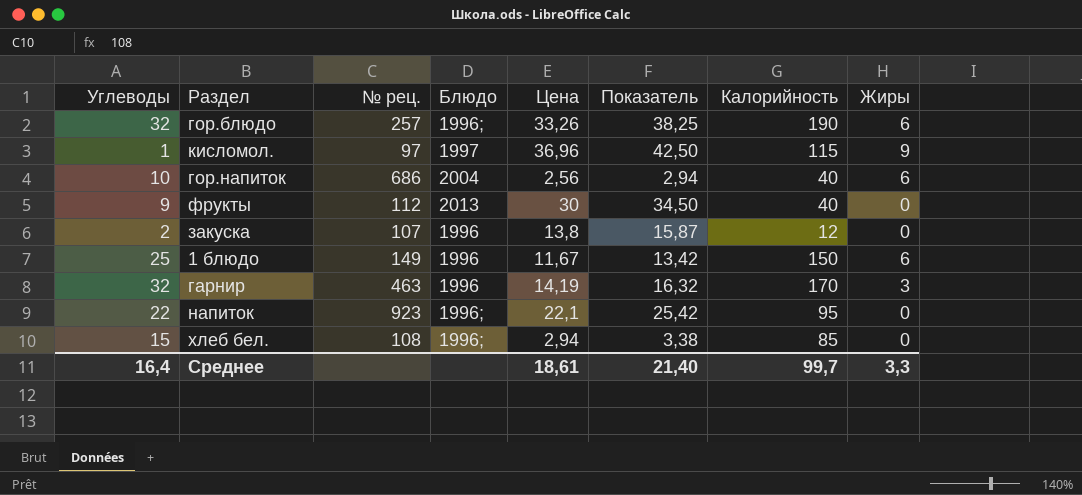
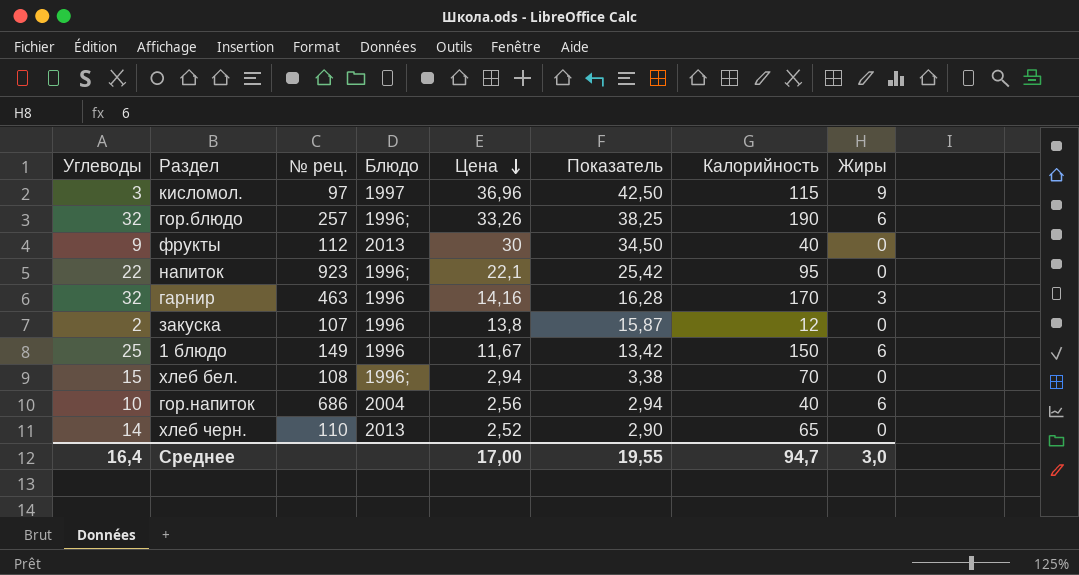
row order: none -> Цена descending
кисломол. | Углеводы: 1 -> 3
гарнир | Цена: 14,19 -> 14,16
гарнир | Показатель: 16,32 -> 16,28
хлеб бел. | Калорийность: 85 -> 70
row хлеб черн.: none -> 14 | 110 | 2013 | 2,52 | 2,90 | 65 | 0
Среднее | Цена: 18,61 -> 17,00
Среднее | Показатель: 21,40 -> 19,55
Среднее | Калорийность: 99,7 -> 94,7
Среднее | Жиры: 3,3 -> 3,0

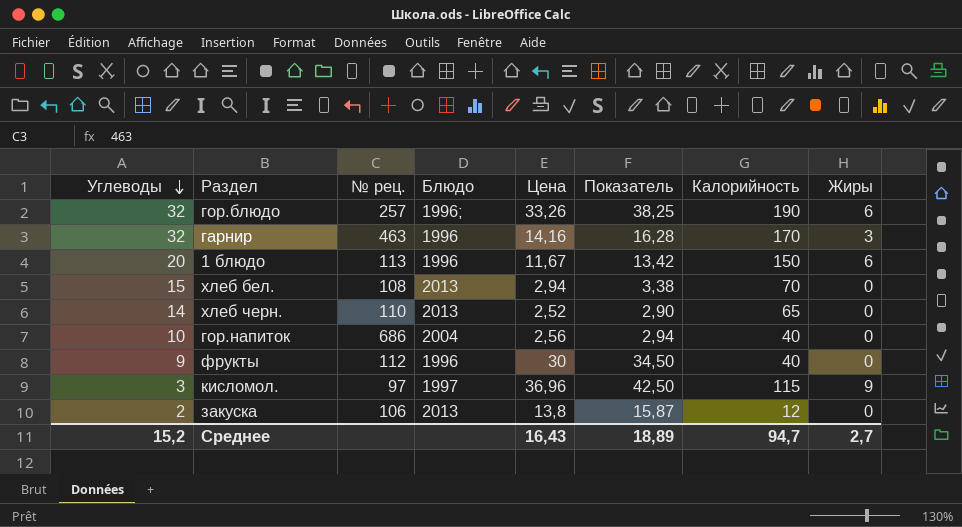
row order: Цена descending -> Углеводы descending
row напиток: 22 | 923 | 1996; | 22,1 | 25,42 | 95 | 0 -> none
1 блюдо | Углеводы: 25 -> 20
1 блюдо | № рец.: 149 -> 113
хлеб бел. | Блюдо: 1996; -> 2013
гор.напиток | Жиры: 6 -> 0
фрукты | Блюдо: 2013 -> 1996
закуска | № рец.: 107 -> 106
закуска | Блюдо: 1996 -> 2013
Среднее | Углеводы: 16,4 -> 15,2
Среднее | Цена: 17,00 -> 16,43
Среднее | Показатель: 19,55 -> 18,89
Среднее | Жиры: 3,0 -> 2,7

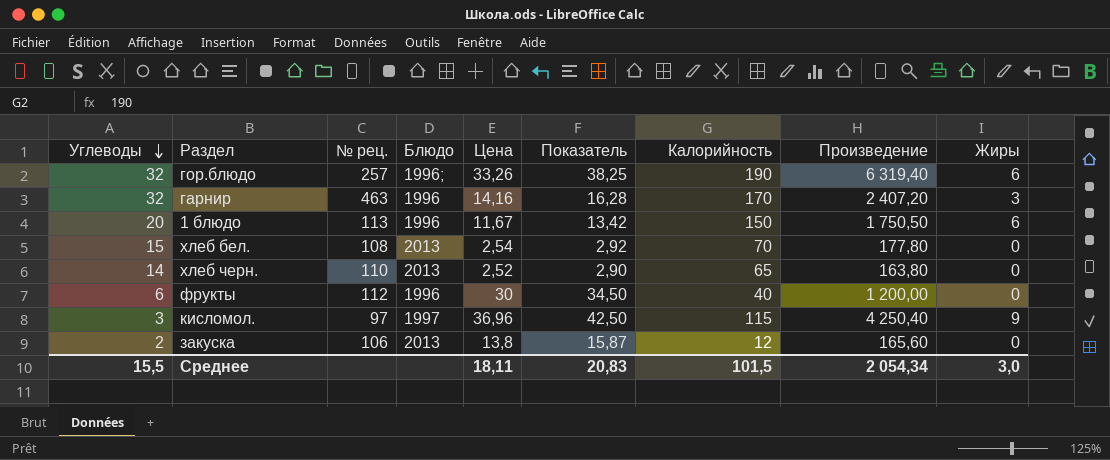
column Произведение | formula: none -> [Цена] * [Калорийность]
row гор.напиток: 10 | 686 | 2004 | 2,56 | 2,94 | 40 | 0 -> none
хлеб бел. | Цена: 2,94 -> 2,54
хлеб бел. | Показатель: 3,38 -> 2,92
фрукты | Углеводы: 9 -> 6
Среднее | Углеводы: 15,2 -> 15,5
Среднее | Цена: 16,43 -> 18,11
Среднее | Показатель: 18,89 -> 20,83
Среднее | Калорийность: 94,7 -> 101,5
Среднее | Жиры: 2,7 -> 3,0

